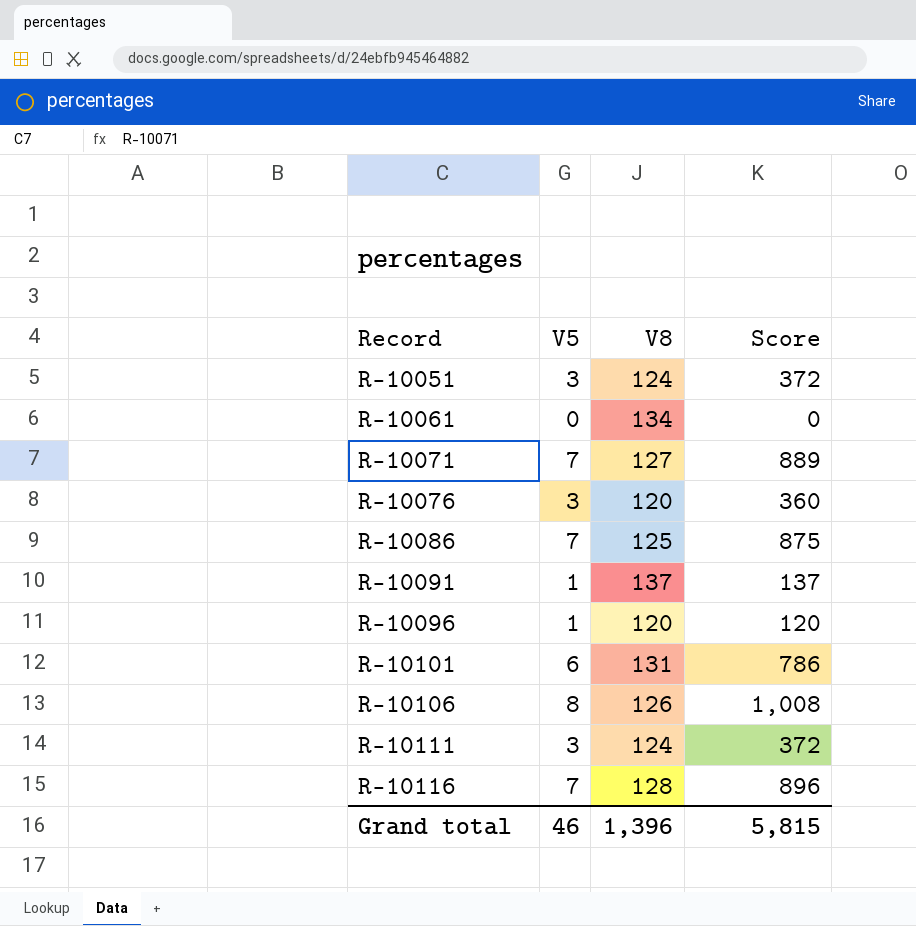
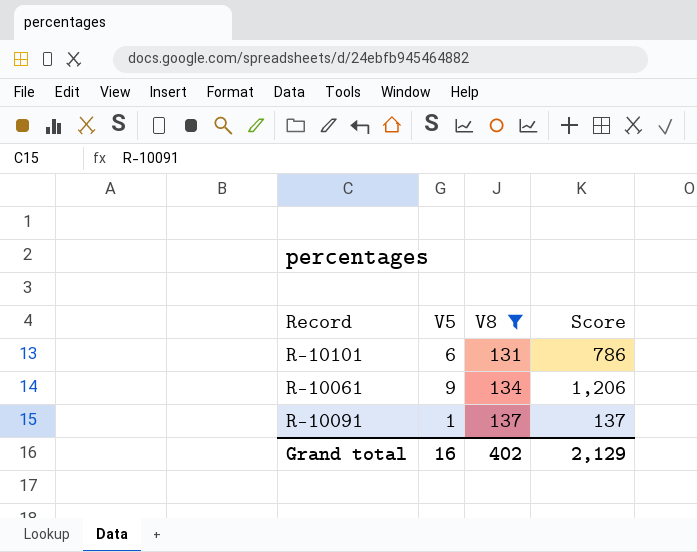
filter: none -> V8 >= 131
row order: Record ascending -> V8 ascending
R-10061 | V5: 0 -> 9
R-10061 | Score: 0 -> 1,206
Grand total | V5: 46 -> 16
Grand total | V8: 1,396 -> 402
Grand total | Score: 5,815 -> 2,129

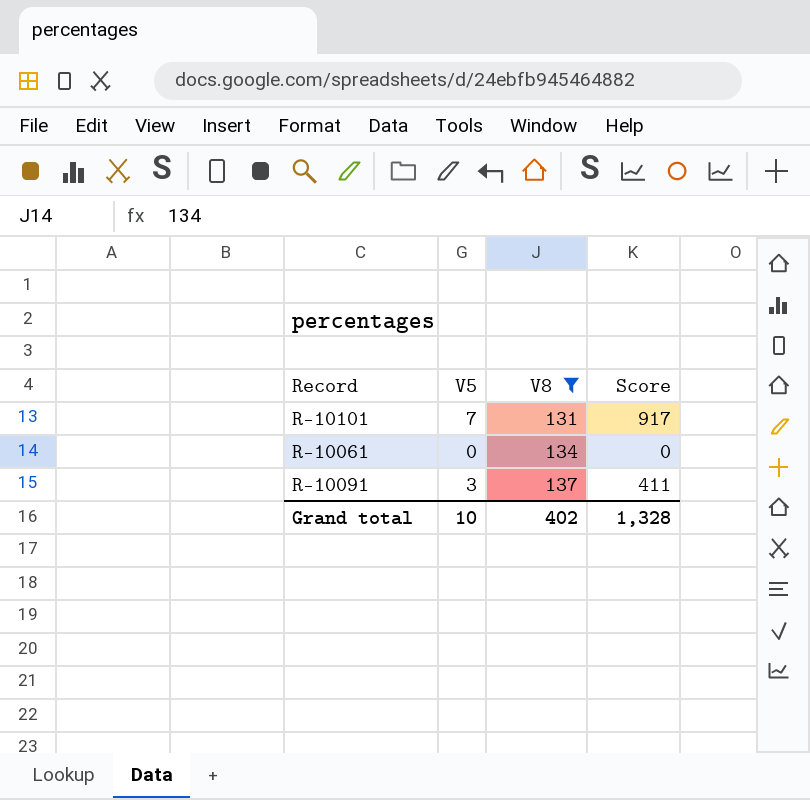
R-10101 | V5: 6 -> 7
R-10101 | Score: 786 -> 917
R-10061 | V5: 9 -> 0
R-10061 | Score: 1,206 -> 0
R-10091 | V5: 1 -> 3
R-10091 | Score: 137 -> 411
Grand total | V5: 16 -> 10
Grand total | Score: 2,129 -> 1,328

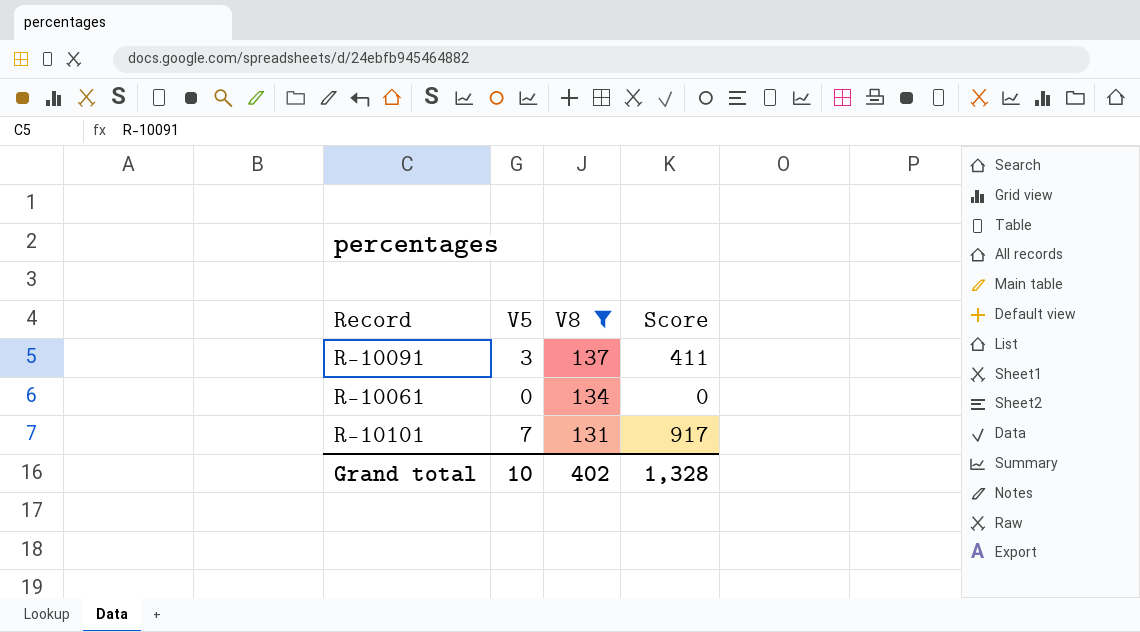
row order: V8 ascending -> V8 descending

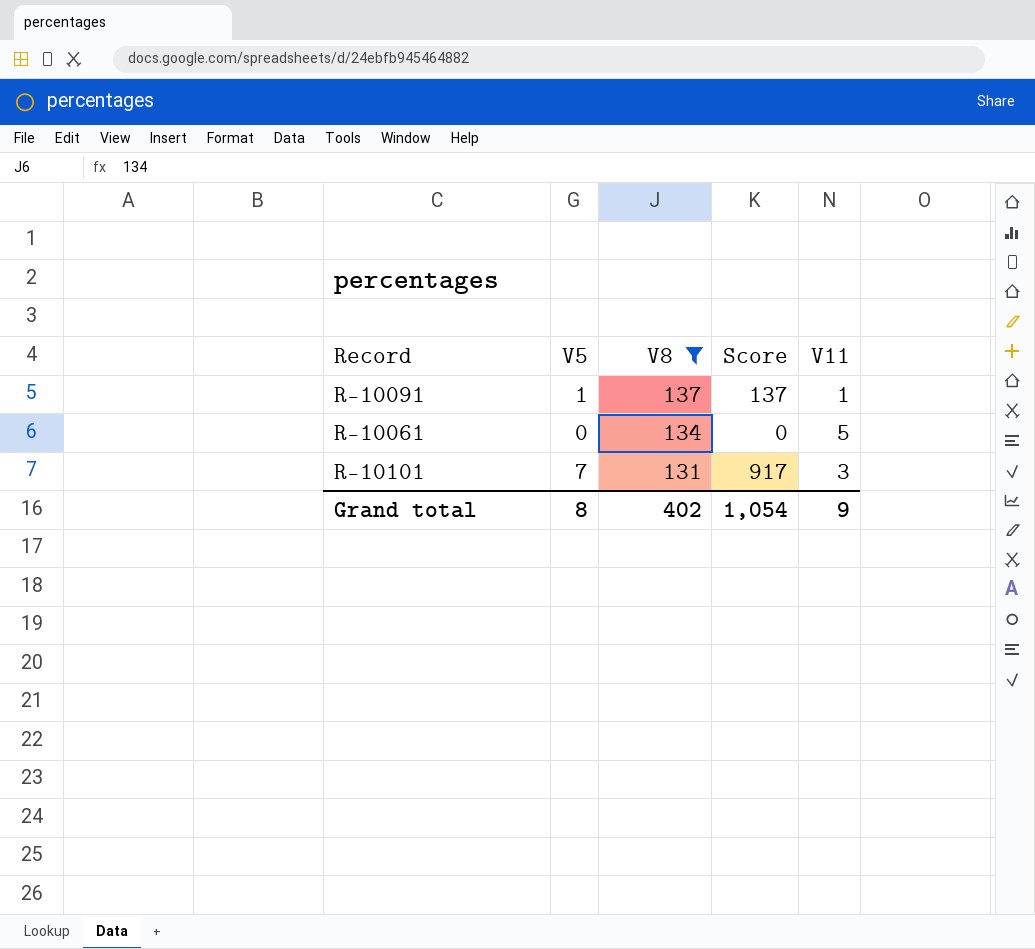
column V11 | position: none -> 5
R-10091 | V5: 3 -> 1
R-10091 | Score: 411 -> 137
Grand total | V5: 10 -> 8
Grand total | Score: 1,328 -> 1,054

